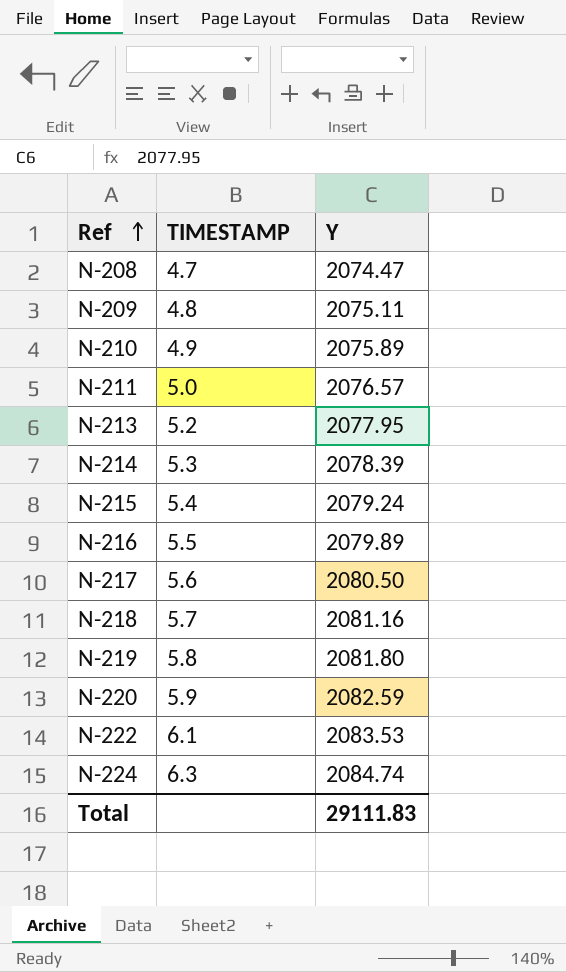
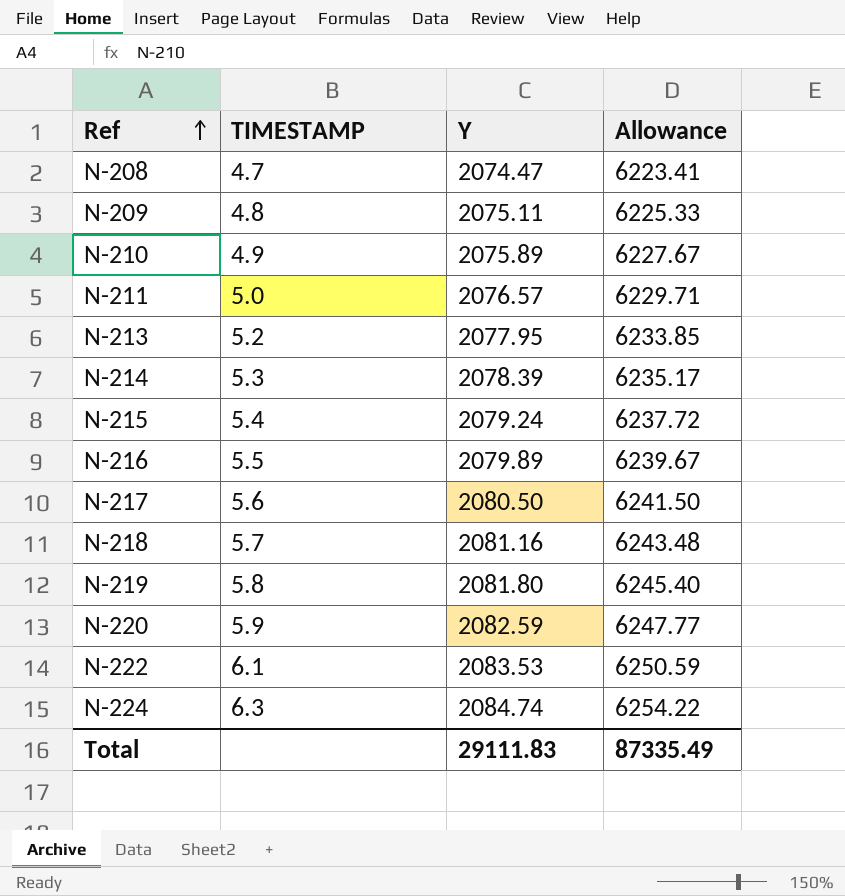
column Allowance | formula: none -> [Y] * 3

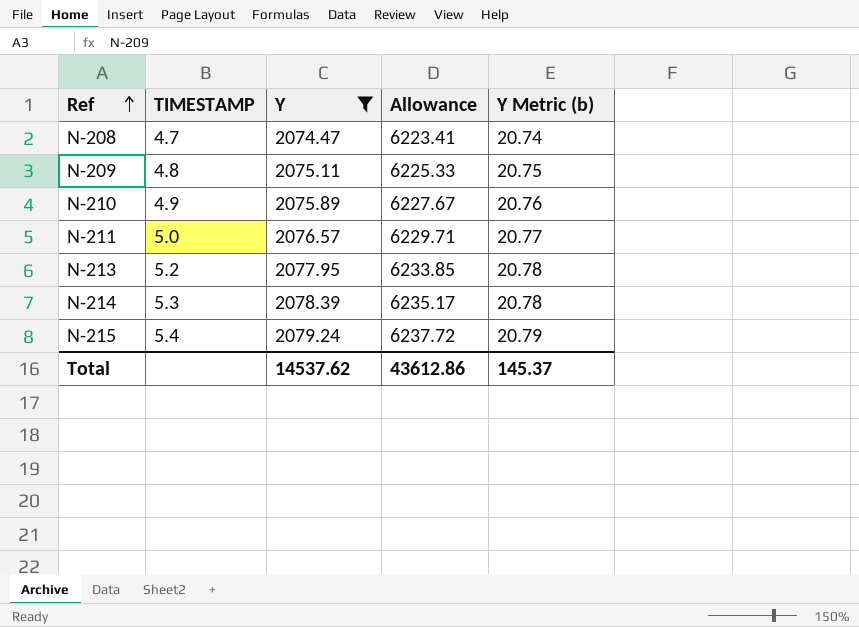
filter: none -> Y <= 2079.24
column Y Metric (b) | formula: none -> [Y] * 0.01
Total | Y: 29111.83 -> 14537.62
Total | Allowance: 87335.49 -> 43612.86

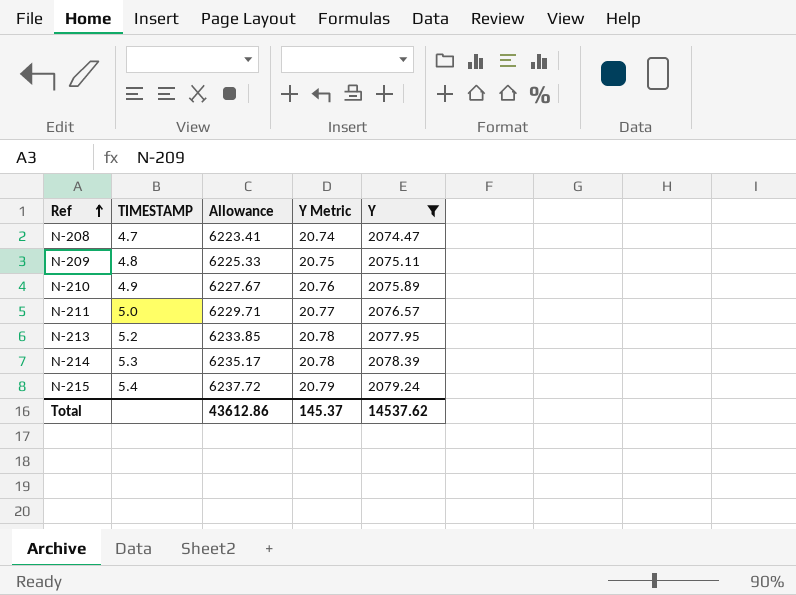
column name: Y Metric (b) -> Y Metric
column Y | position: 3 -> 5

